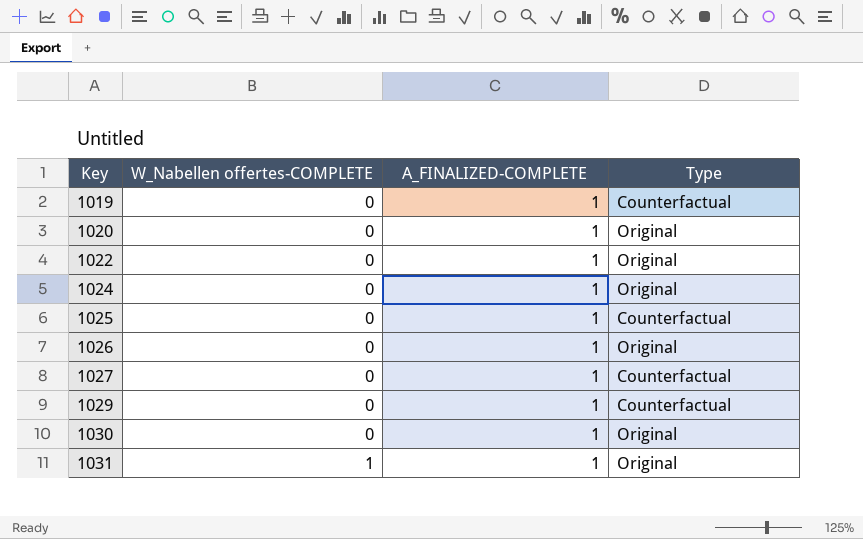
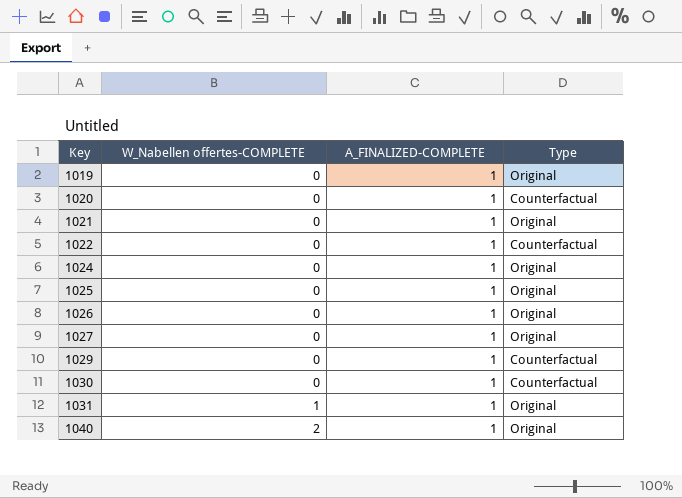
1019 | Type: Counterfactual -> Original
1020 | Type: Original -> Counterfactual
row 1021: none -> 0 | 1 | Original
1022 | Type: Original -> Counterfactual
1025 | Type: Counterfactual -> Original
1027 | Type: Counterfactual -> Original
1030 | Type: Original -> Counterfactual
row 1040: none -> 2 | 1 | Original

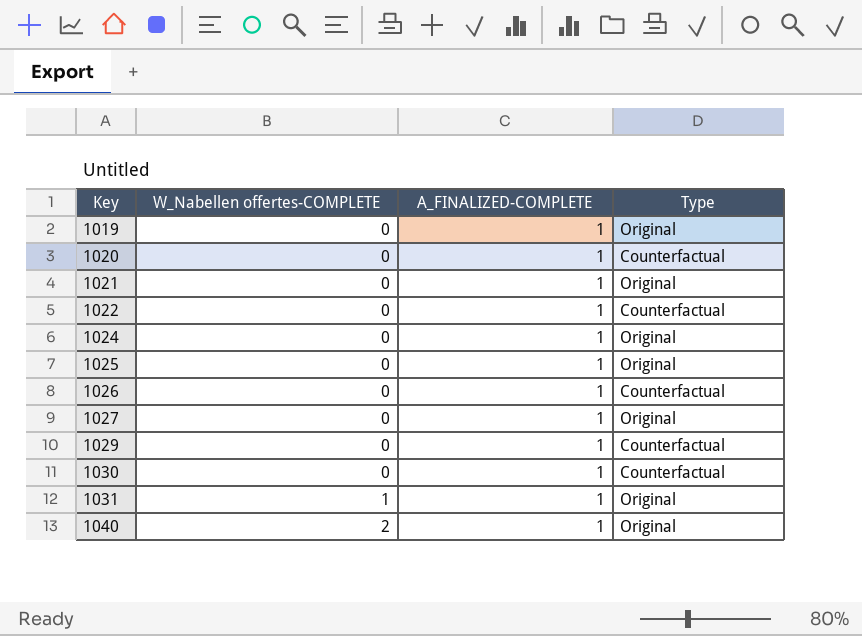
1026 | Type: Original -> Counterfactual

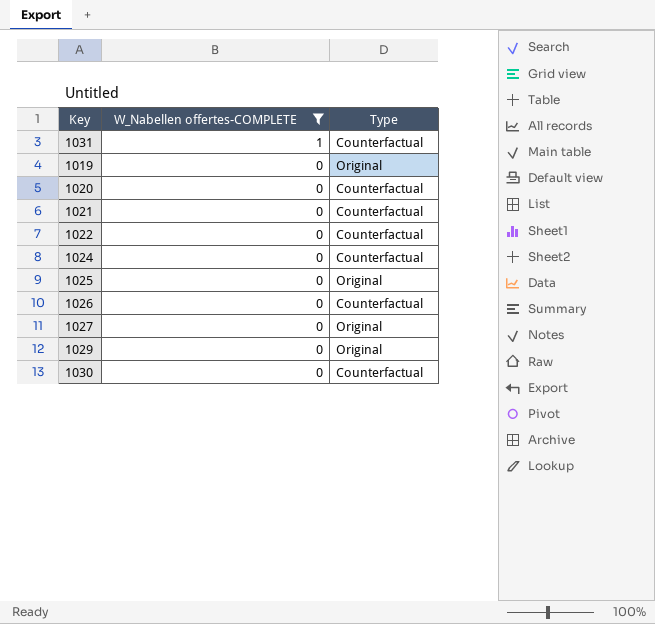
filter: none -> W_Nabellen offertes-COMPLETE != 2
row order: Key ascending -> W_Nabellen offertes-COMPLETE descending
column A_FINALIZED-COMPLETE | position: 3 -> none
1031 | Type: Original -> Counterfactual
1021 | Type: Original -> Counterfactual
1024 | Type: Original -> Counterfactual
1029 | Type: Counterfactual -> Original

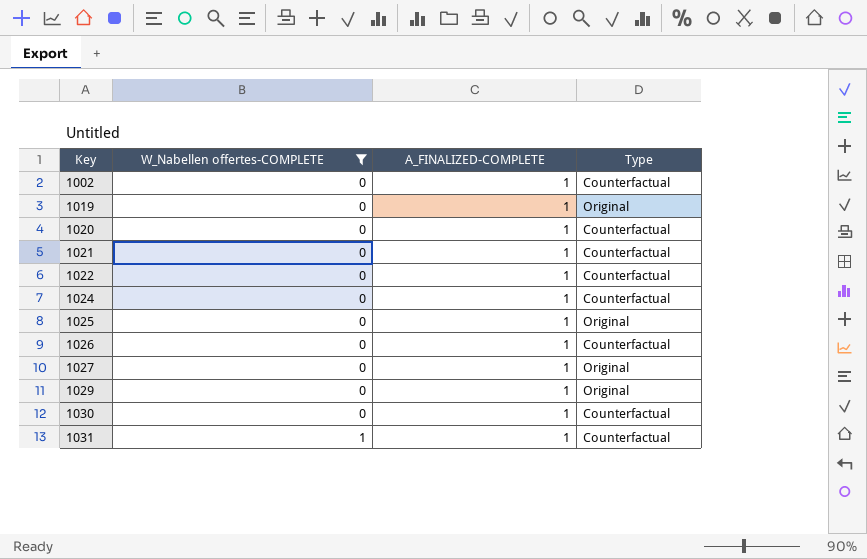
row order: W_Nabellen offertes-COMPLETE descending -> Key ascending
column A_FINALIZED-COMPLETE | position: none -> 3
row 1002: none -> 0 | 1 | Counterfactual

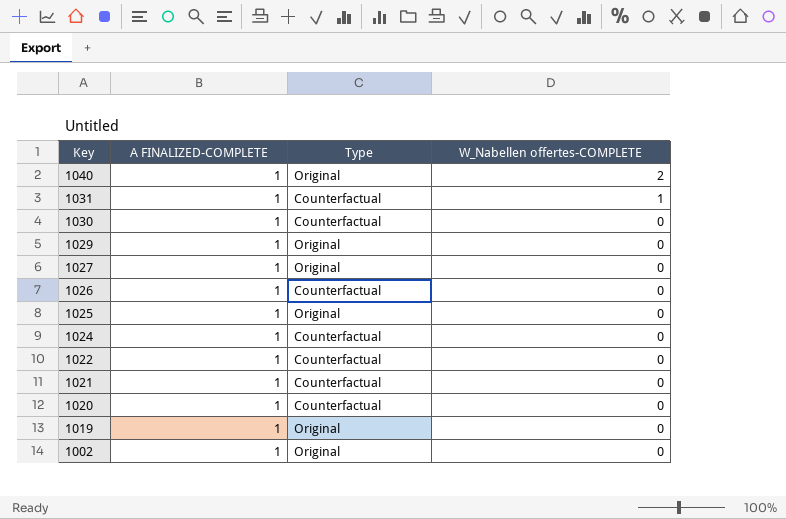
filter: W_Nabellen offertes-COMPLETE != 2 -> none
row order: Key ascending -> Key descending
column name: A_FINALIZED-COMPLETE -> A FINALIZED-COMPLETE
column W_Nabellen offertes-COMPLETE | position: 2 -> 4
1002 | Type: Counterfactual -> Original

